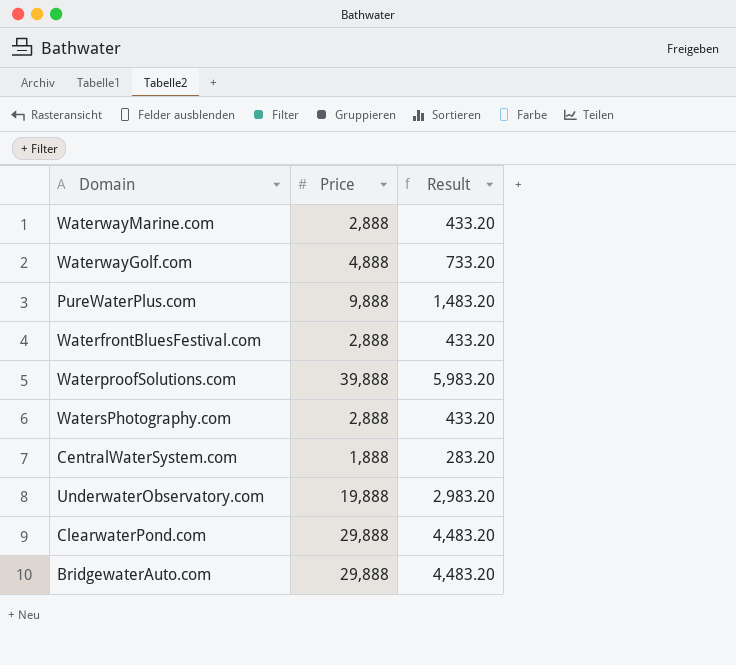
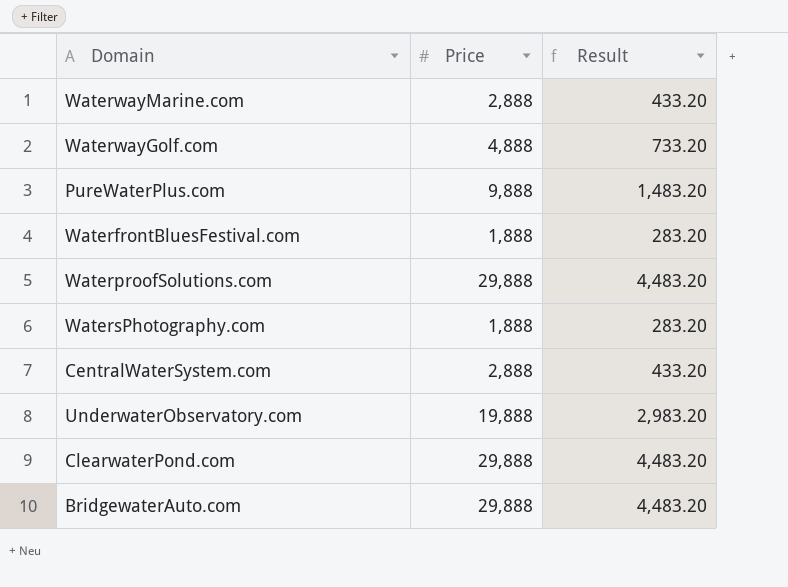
WaterfrontBluesFestival.com | Price: 2,888 -> 1,888
WaterfrontBluesFestival.com | Result: 433.20 -> 283.20
WaterproofSolutions.com | Price: 39,888 -> 29,888
WaterproofSolutions.com | Result: 5,983.20 -> 4,483.20
WatersPhotography.com | Price: 2,888 -> 1,888
WatersPhotography.com | Result: 433.20 -> 283.20
CentralWaterSystem.com | Price: 1,888 -> 2,888
CentralWaterSystem.com | Result: 283.20 -> 433.20

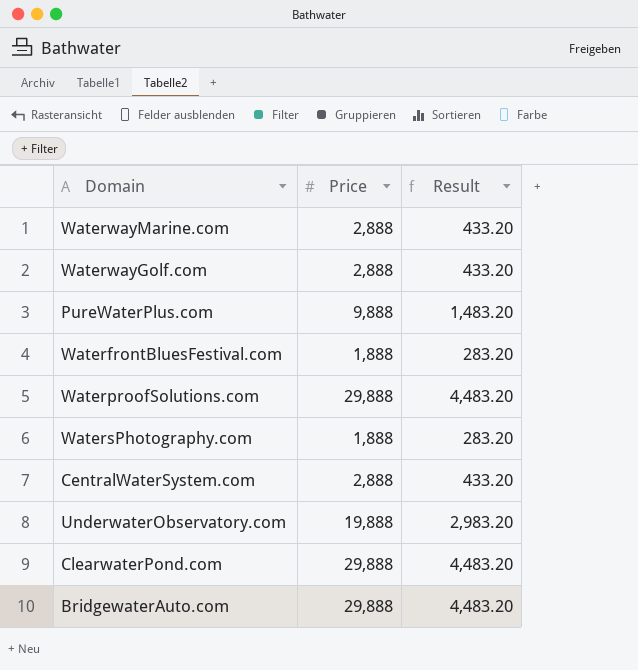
WaterwayGolf.com | Price: 4,888 -> 2,888
WaterwayGolf.com | Result: 733.20 -> 433.20

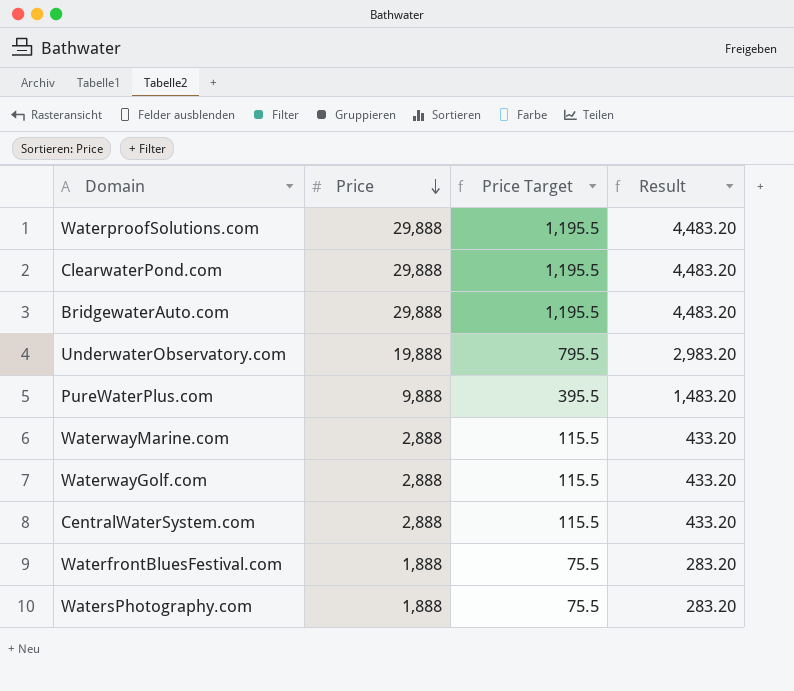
row order: none -> Price descending
column Price Target | formula: none -> [Price] * 0.04

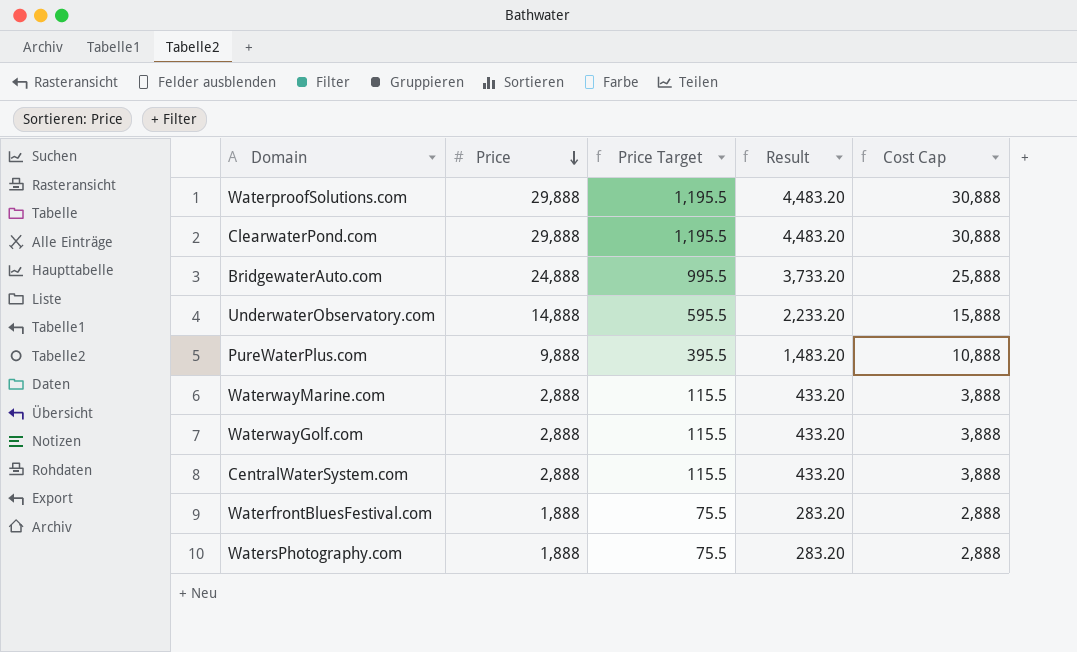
column Cost Cap | formula: none -> [Price] + 1000
BridgewaterAuto.com | Price: 29,888 -> 24,888
BridgewaterAuto.com | Price Target: 1,195.5 -> 995.5
BridgewaterAuto.com | Result: 4,483.20 -> 3,733.20
UnderwaterObservatory.com | Price: 19,888 -> 14,888
UnderwaterObservatory.com | Price Target: 795.5 -> 595.5
UnderwaterObservatory.com | Result: 2,983.20 -> 2,233.20

